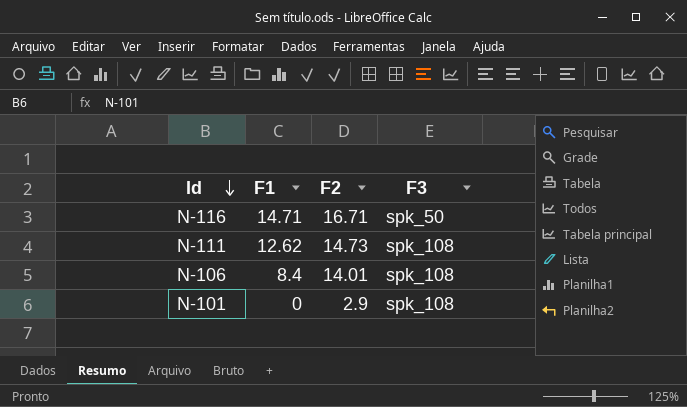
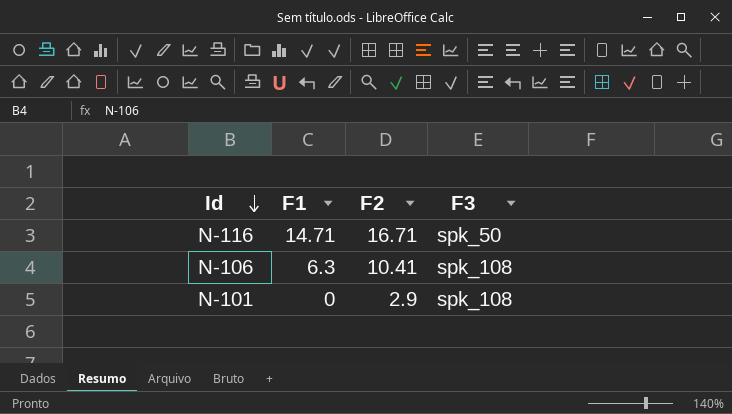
row N-111: 12.62 | 14.73 | spk_108 -> none
N-106 | F1: 8.4 -> 6.3
N-106 | F2: 14.01 -> 10.41

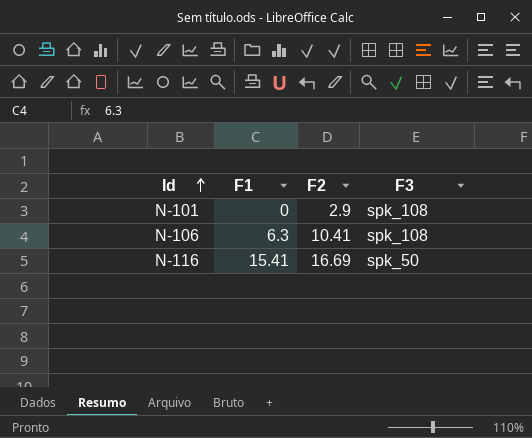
row order: Id descending -> Id ascending
N-116 | F1: 14.71 -> 15.41
N-116 | F2: 16.71 -> 16.69

